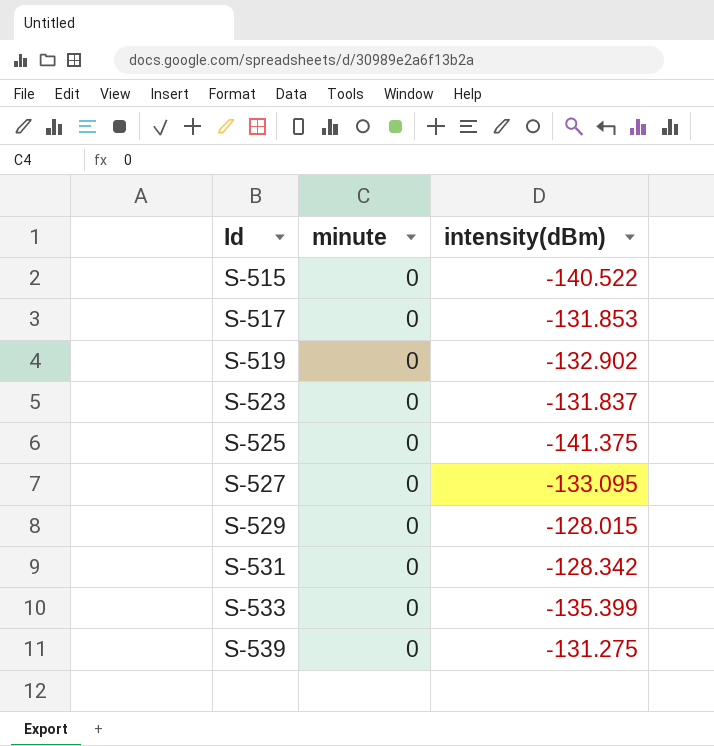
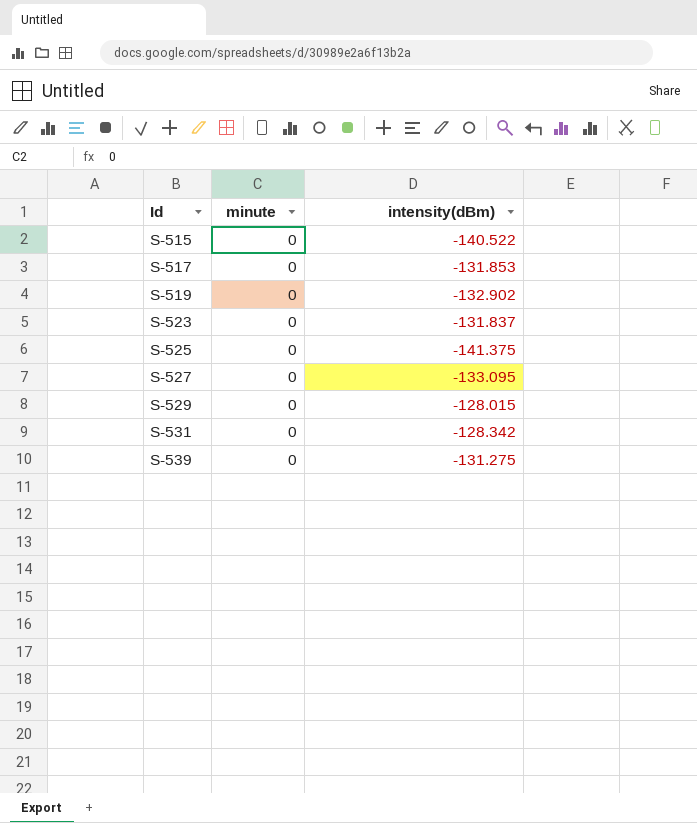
row S-533: 0 | -135.399 -> none

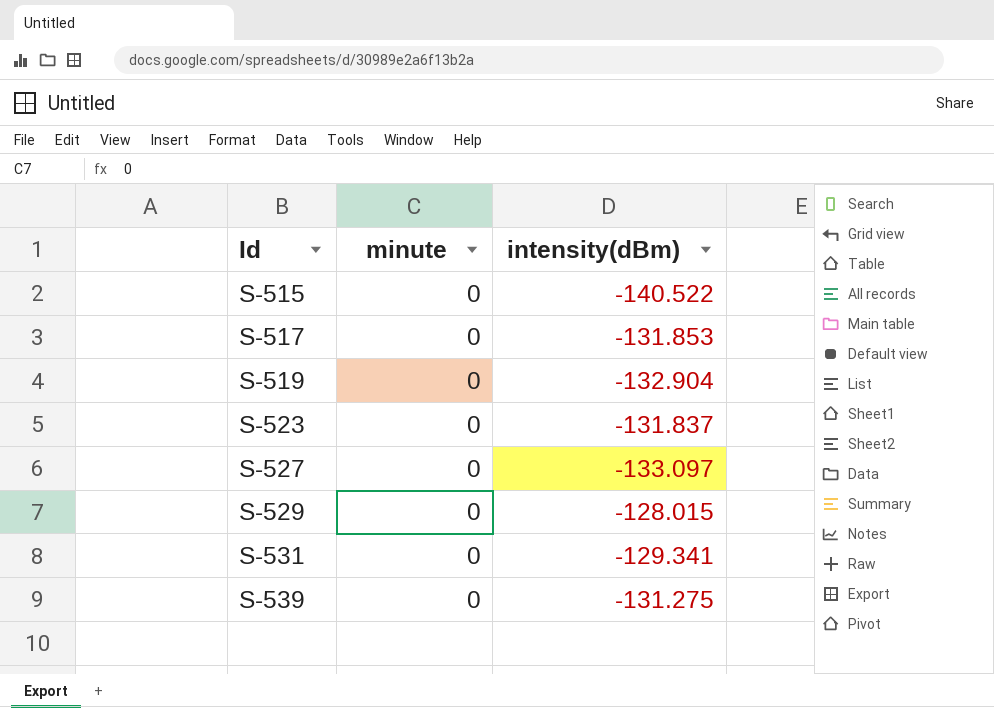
row S-525: 0 | -141.375 -> none
S-519 | intensity(dBm): -132.902 -> -132.904
S-527 | intensity(dBm): -133.095 -> -133.097
S-531 | intensity(dBm): -128.342 -> -129.341

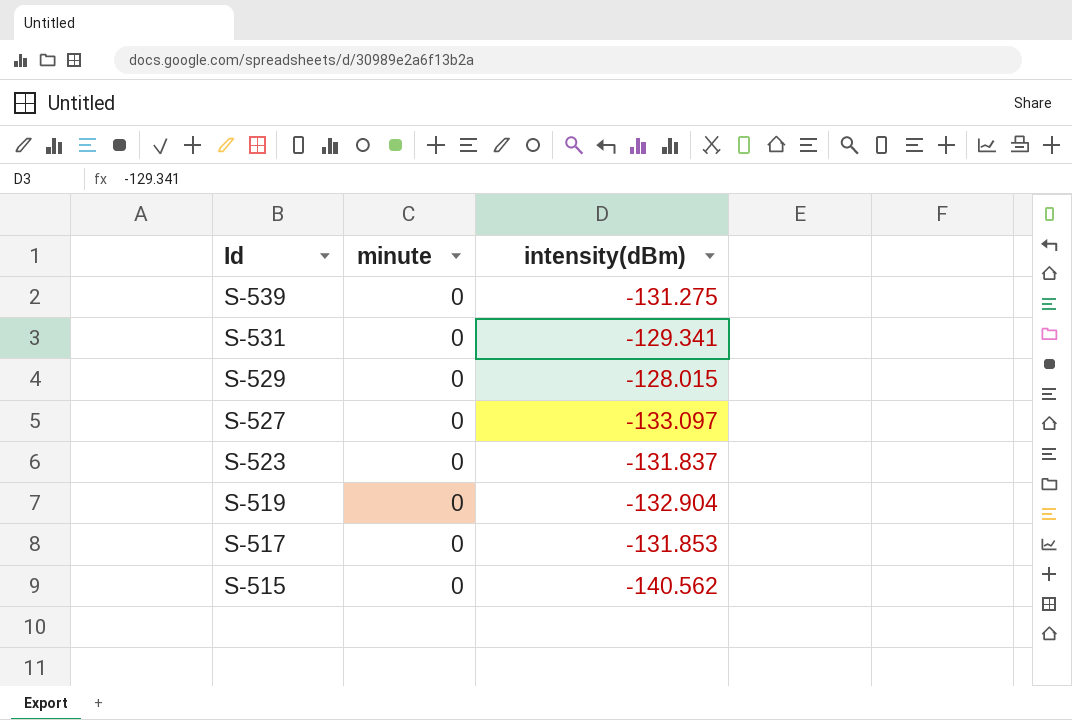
row order: Id ascending -> Id descending
S-515 | intensity(dBm): -140.522 -> -140.562

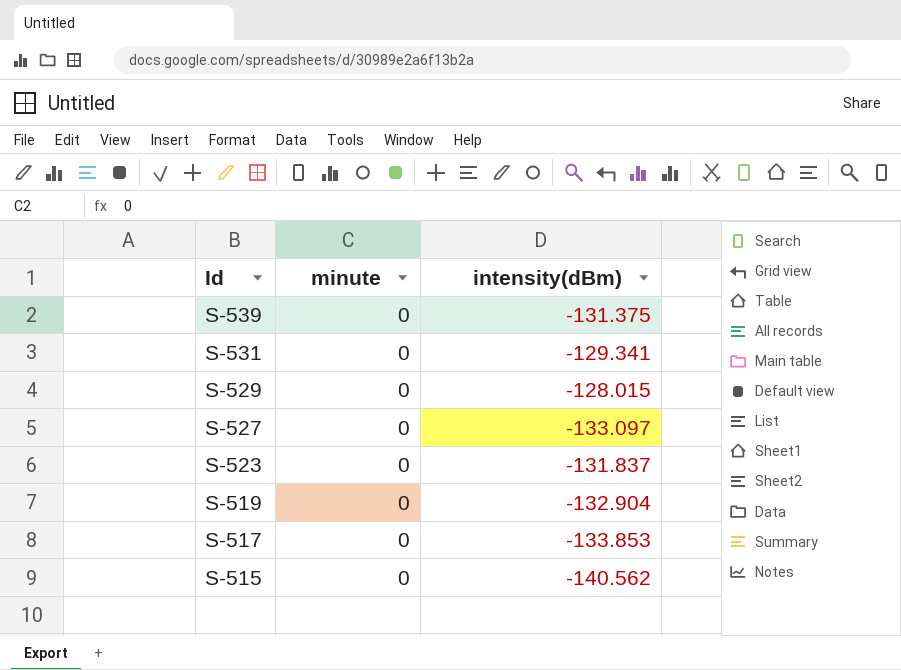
S-539 | intensity(dBm): -131.275 -> -131.375
S-517 | intensity(dBm): -131.853 -> -133.853

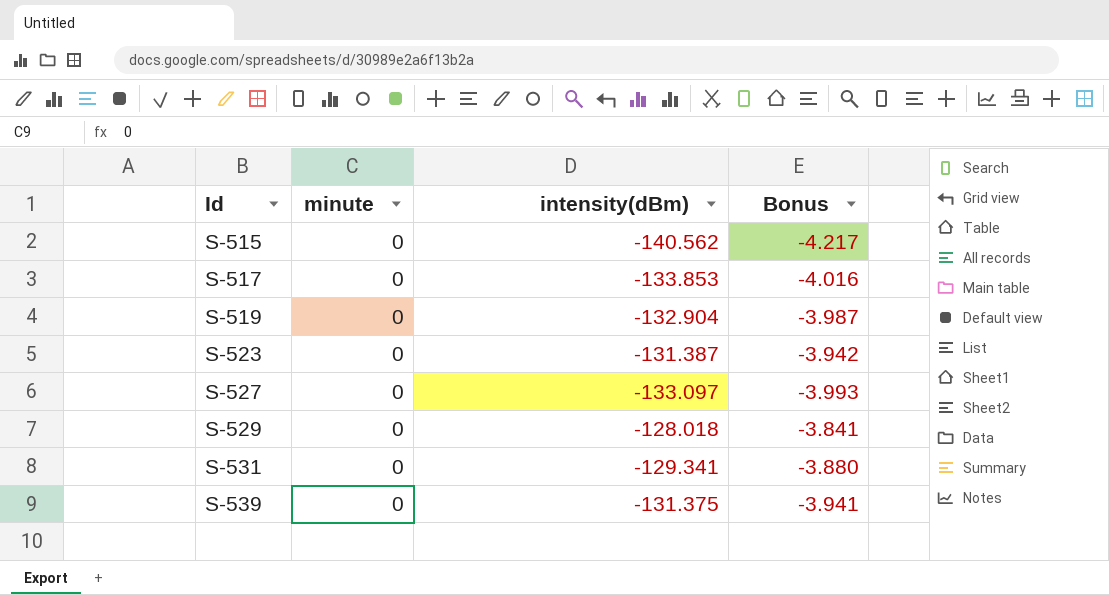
row order: Id descending -> Id ascending
column Bonus | formula: none -> [intensity(dBm)] * 0.03
S-523 | intensity(dBm): -131.837 -> -131.387
S-529 | intensity(dBm): -128.015 -> -128.018

